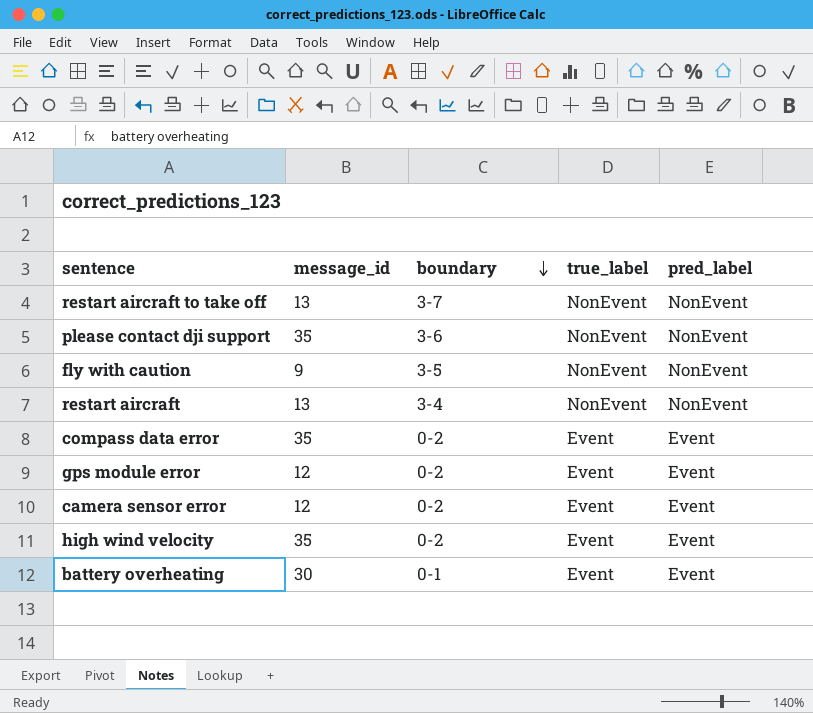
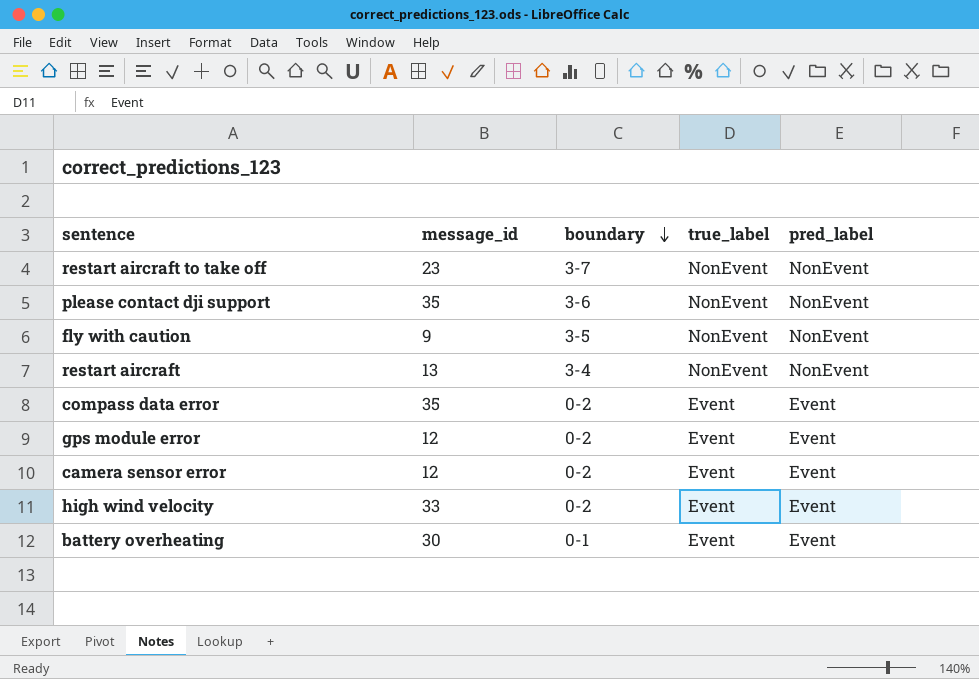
restart aircraft to take off | message_id: 13 -> 23
high wind velocity | message_id: 35 -> 33

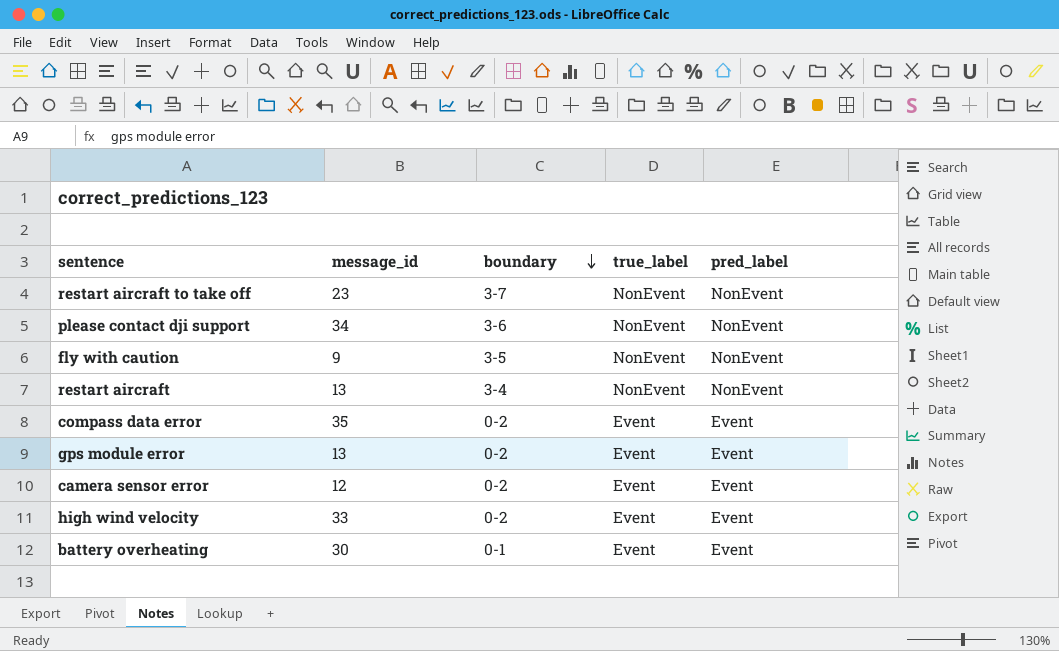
please contact dji support | message_id: 35 -> 34
gps module error | message_id: 12 -> 13

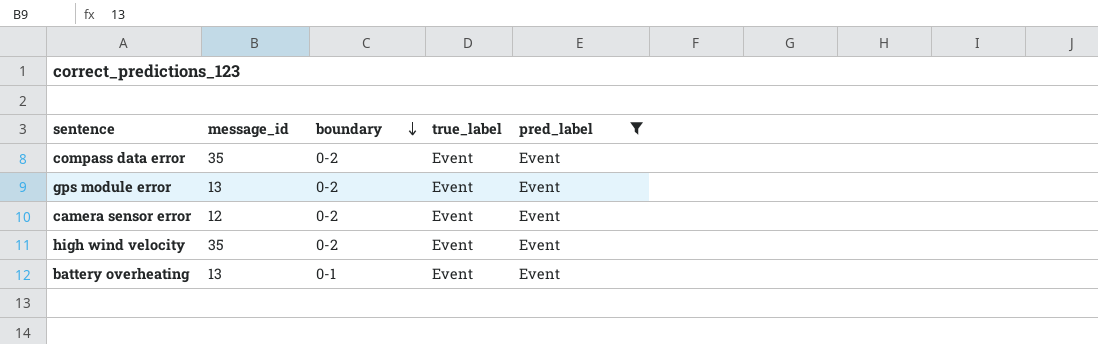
filter: none -> pred_label = Event
high wind velocity | message_id: 33 -> 35
battery overheating | message_id: 30 -> 13

